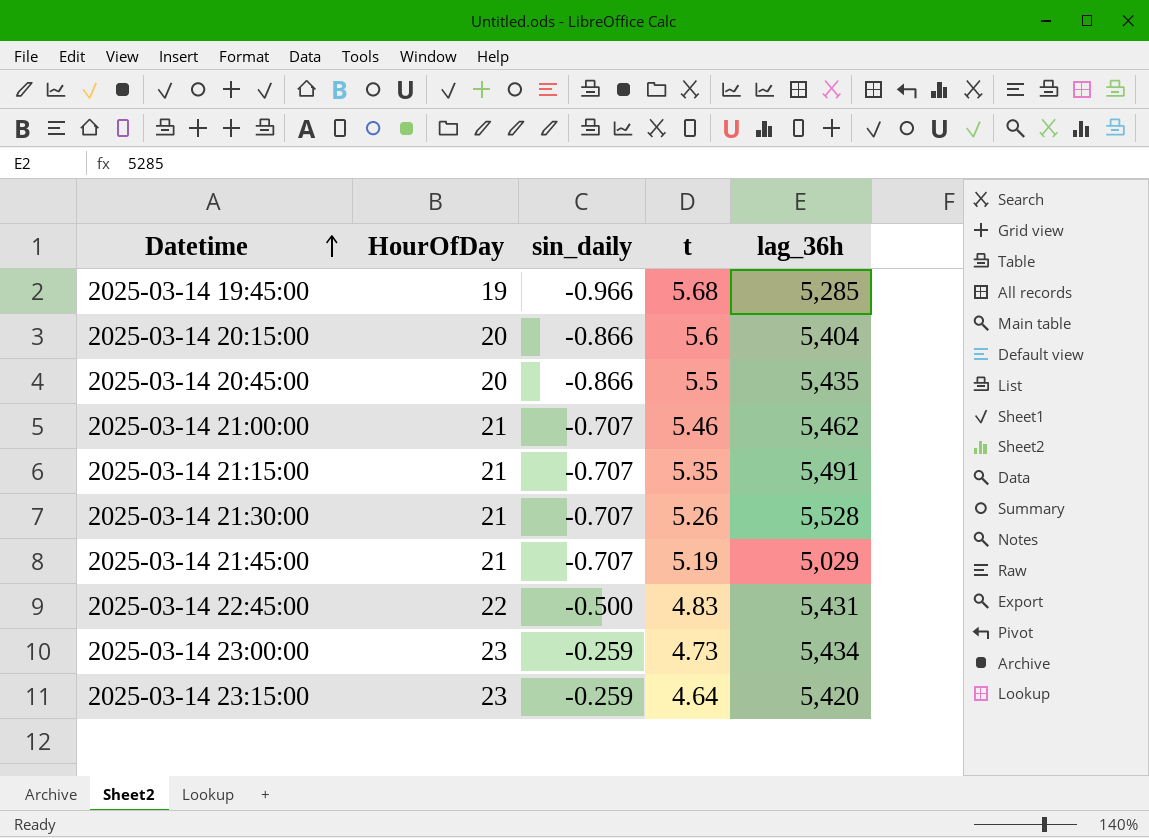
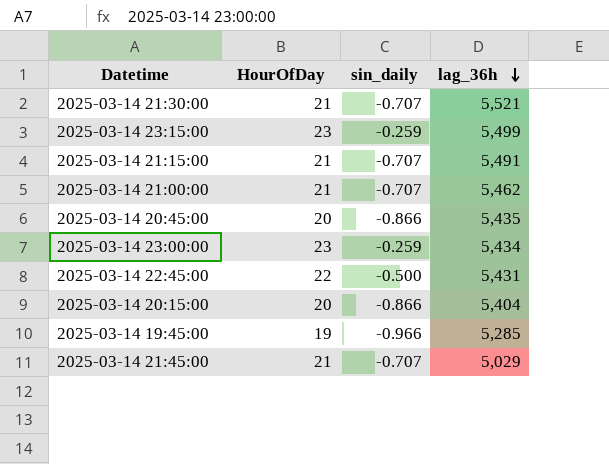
row order: Datetime ascending -> lag_36h descending
column t | position: 4 -> none
2025-03-14 21:30:00 | lag_36h: 5,528 -> 5,521
2025-03-14 23:15:00 | lag_36h: 5,420 -> 5,499

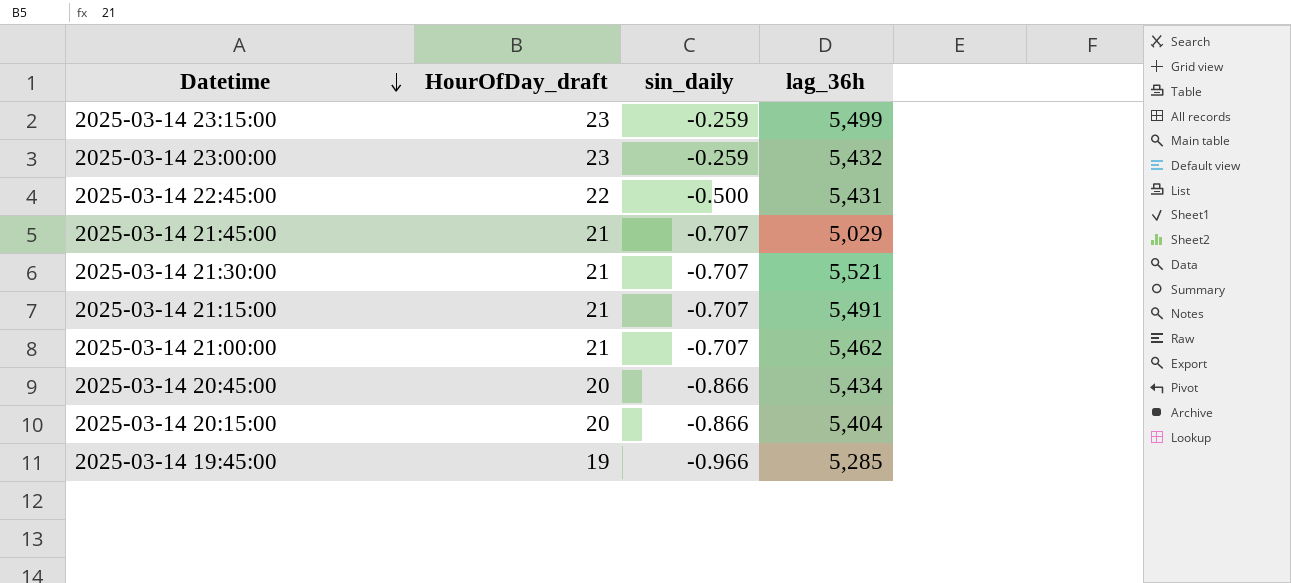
row order: lag_36h descending -> Datetime descending
column name: HourOfDay -> HourOfDay_draft
2025-03-14 23:00:00 | lag_36h: 5,434 -> 5,432
2025-03-14 20:45:00 | lag_36h: 5,435 -> 5,434

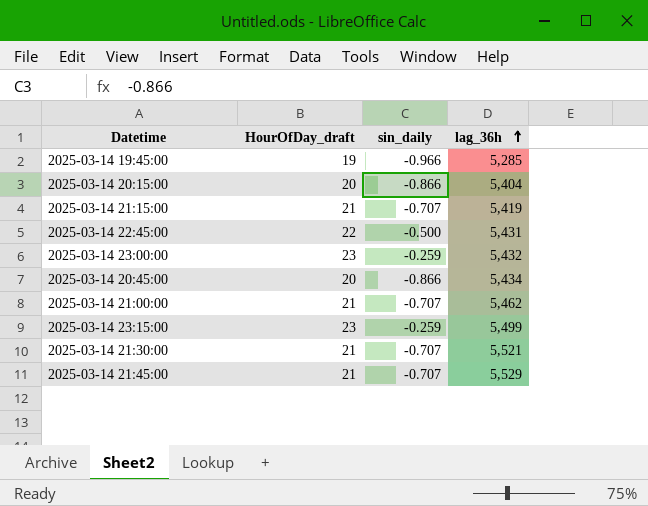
row order: Datetime descending -> lag_36h ascending
2025-03-14 21:15:00 | lag_36h: 5,491 -> 5,419
2025-03-14 21:45:00 | lag_36h: 5,029 -> 5,529

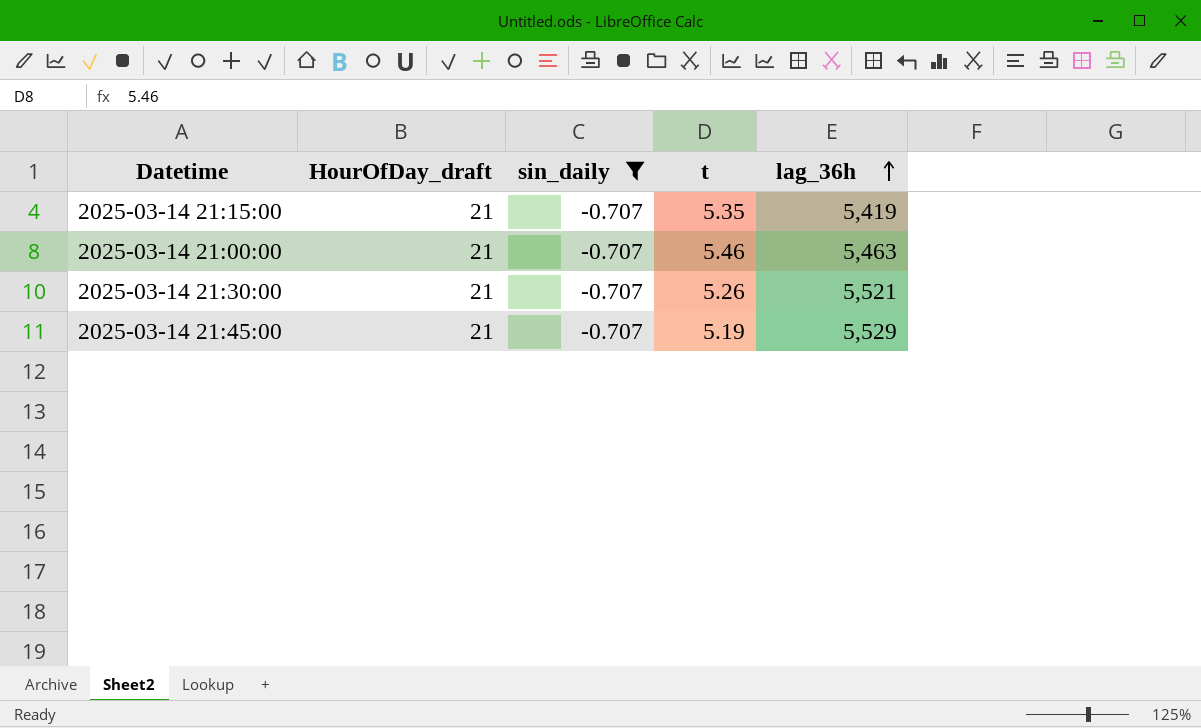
filter: none -> sin_daily = -0.707
column t | position: none -> 4
2025-03-14 21:00:00 | lag_36h: 5,462 -> 5,463

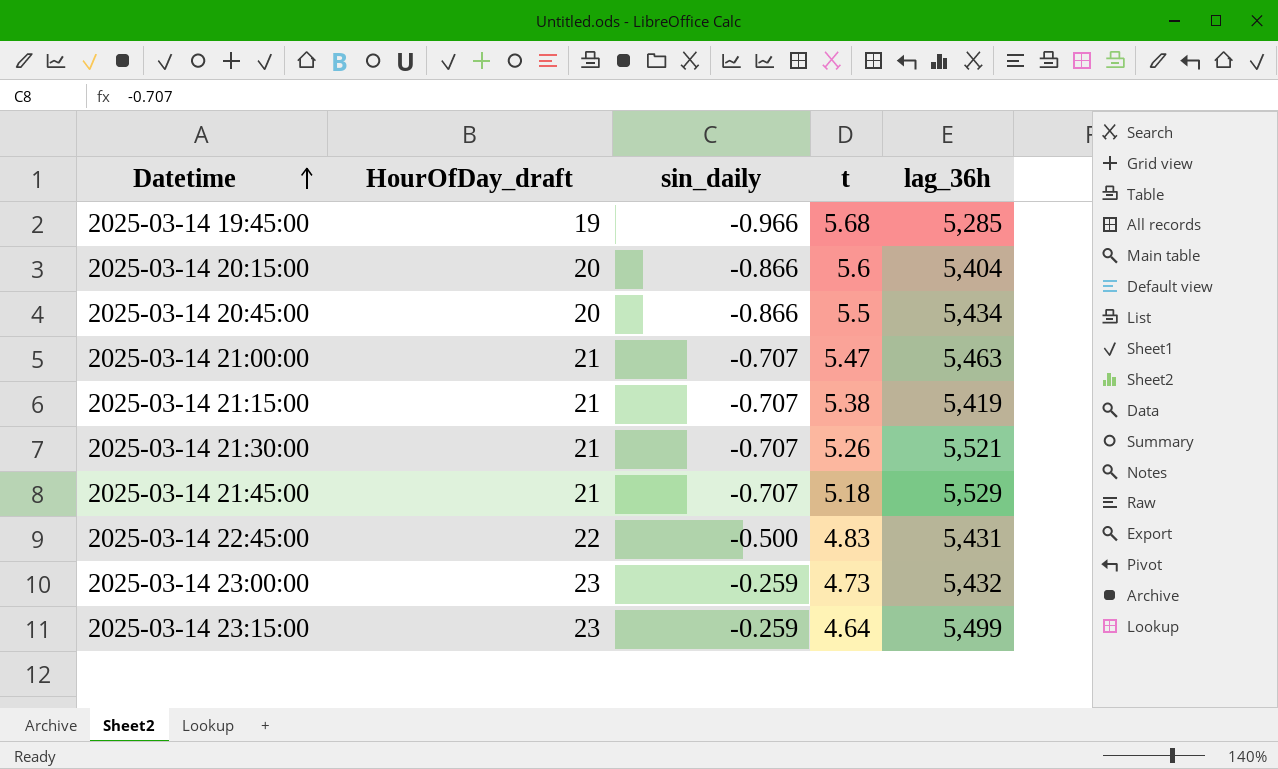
filter: sin_daily = -0.707 -> none
row order: lag_36h ascending -> Datetime ascending
2025-03-14 21:00:00 | t: 5.46 -> 5.47
2025-03-14 21:15:00 | t: 5.35 -> 5.38
2025-03-14 21:45:00 | t: 5.19 -> 5.18

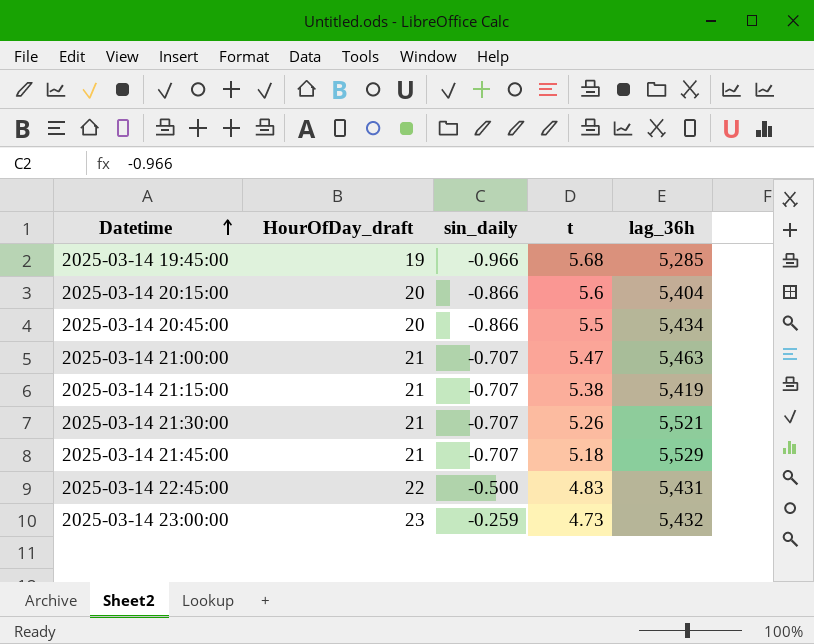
row 2025-03-14 23:15:00: 23 | -0.259 | 4.64 | 5,499 -> none

